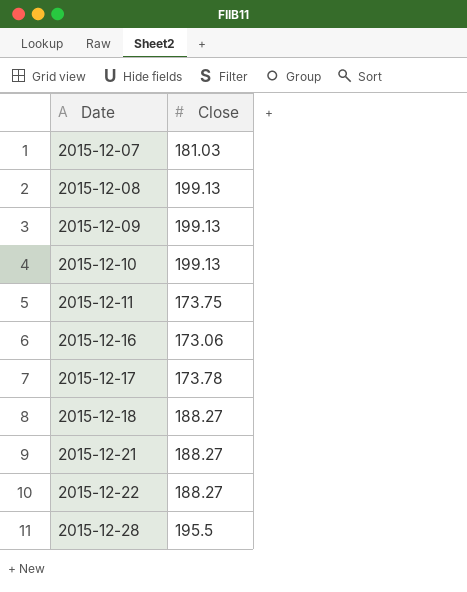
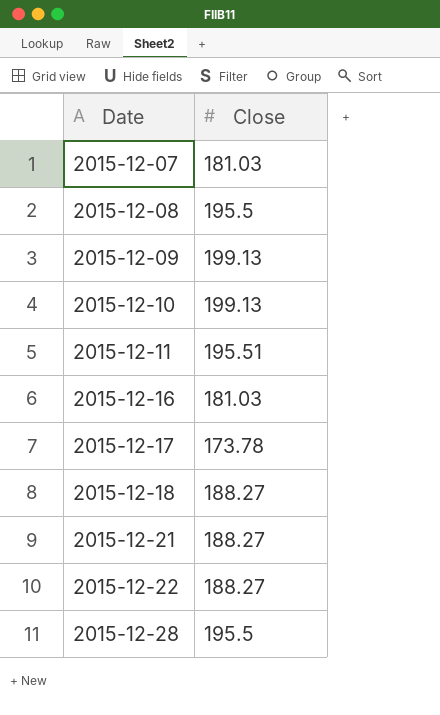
2015-12-08 | Close: 199.13 -> 195.5
2015-12-11 | Close: 173.75 -> 195.51
2015-12-16 | Close: 173.06 -> 181.03

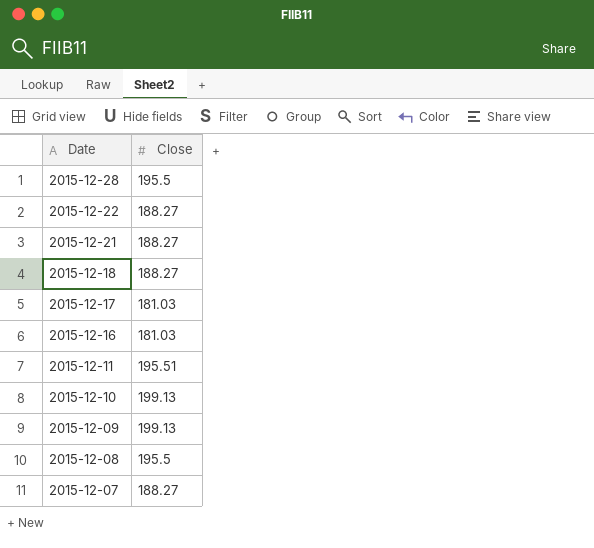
row order: Date ascending -> Date descending
2015-12-17 | Close: 173.78 -> 181.03
2015-12-07 | Close: 181.03 -> 188.27

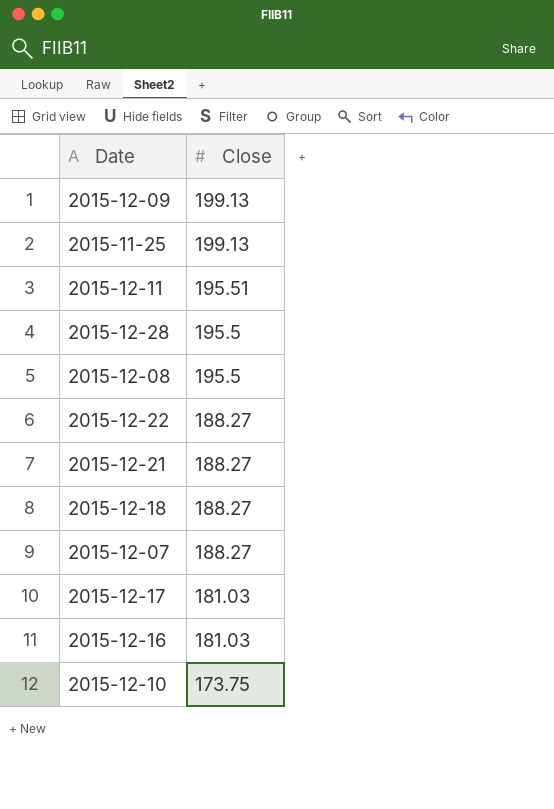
row order: Date descending -> Close descending
row 2015-11-25: none -> 199.13
2015-12-10 | Close: 199.13 -> 173.75

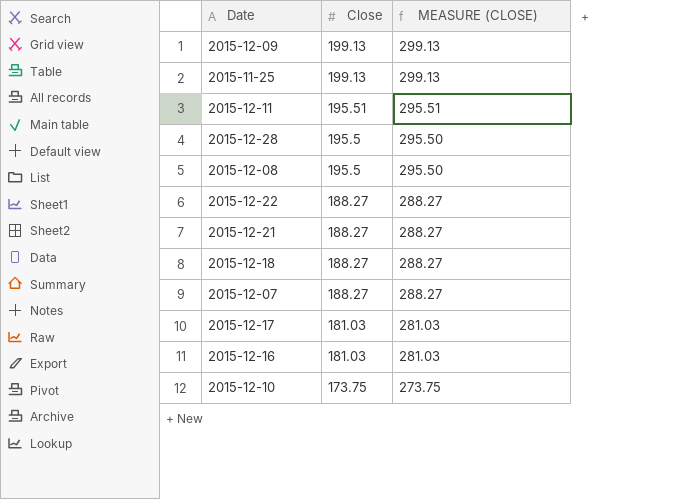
column MEASURE (CLOSE) | formula: none -> [Close] + 100

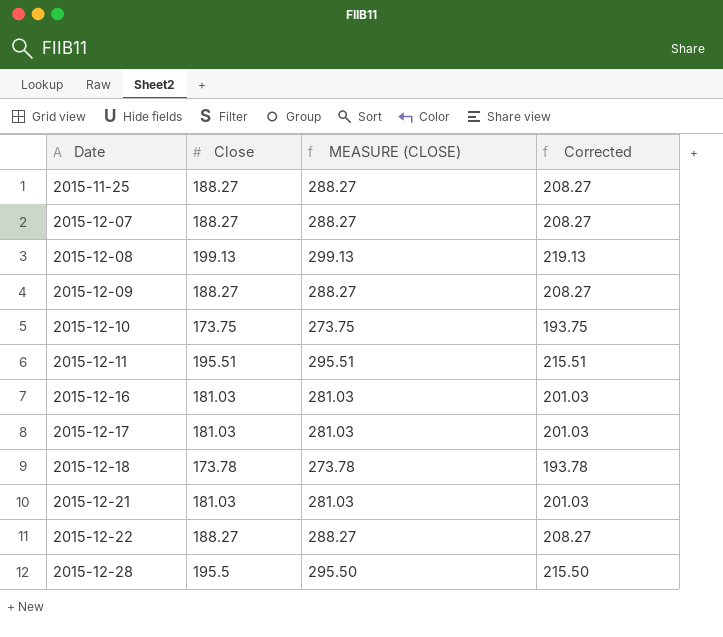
row order: Close descending -> Date ascending
column Corrected | formula: none -> [Close] + 20
2015-11-25 | Close: 199.13 -> 188.27
2015-11-25 | MEASURE (CLOSE): 299.13 -> 288.27
2015-12-08 | Close: 195.5 -> 199.13
2015-12-08 | MEASURE (CLOSE): 295.50 -> 299.13
2015-12-09 | Close: 199.13 -> 188.27
2015-12-09 | MEASURE (CLOSE): 299.13 -> 288.27
2015-12-18 | Close: 188.27 -> 173.78
2015-12-18 | MEASURE (CLOSE): 288.27 -> 273.78
2015-12-21 | Close: 188.27 -> 181.03
2015-12-21 | MEASURE (CLOSE): 288.27 -> 281.03

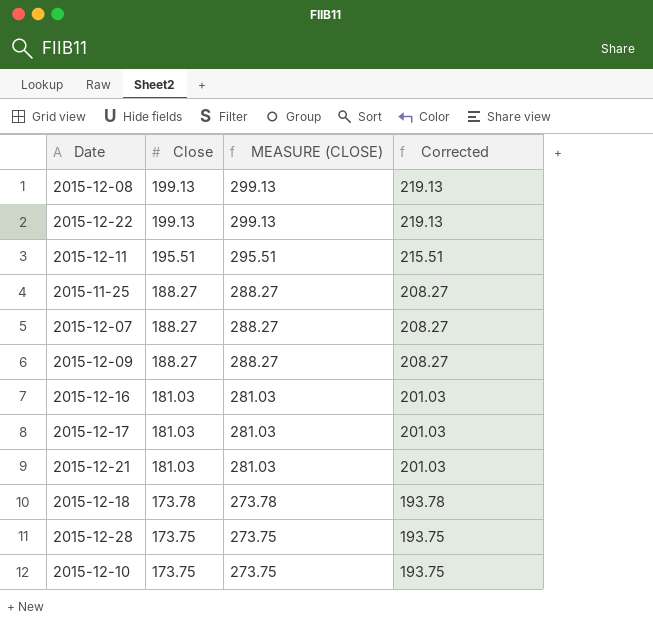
row order: Date ascending -> Close descending
2015-12-22 | Close: 188.27 -> 199.13
2015-12-22 | MEASURE (CLOSE): 288.27 -> 299.13
2015-12-22 | Corrected: 208.27 -> 219.13
2015-12-28 | Close: 195.5 -> 173.75
2015-12-28 | MEASURE (CLOSE): 295.50 -> 273.75
2015-12-28 | Corrected: 215.50 -> 193.75

